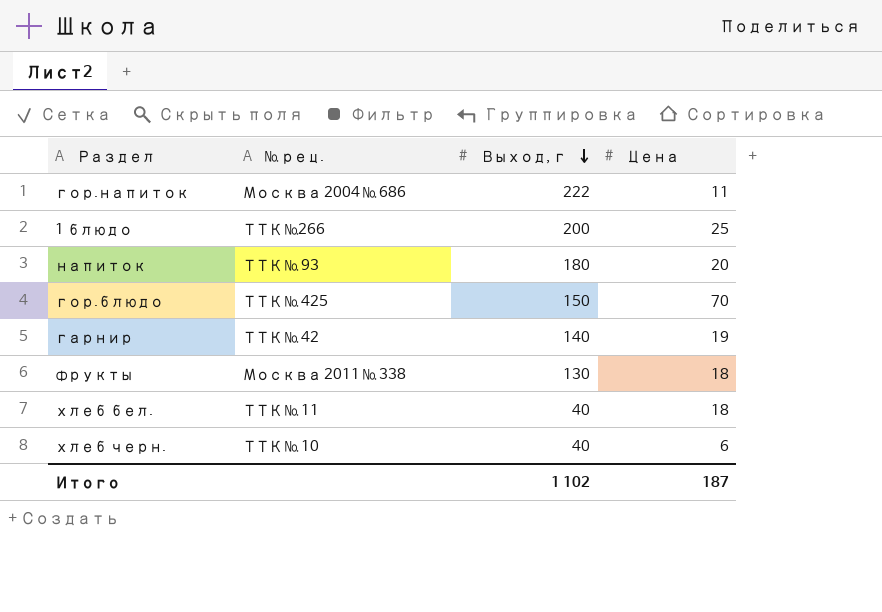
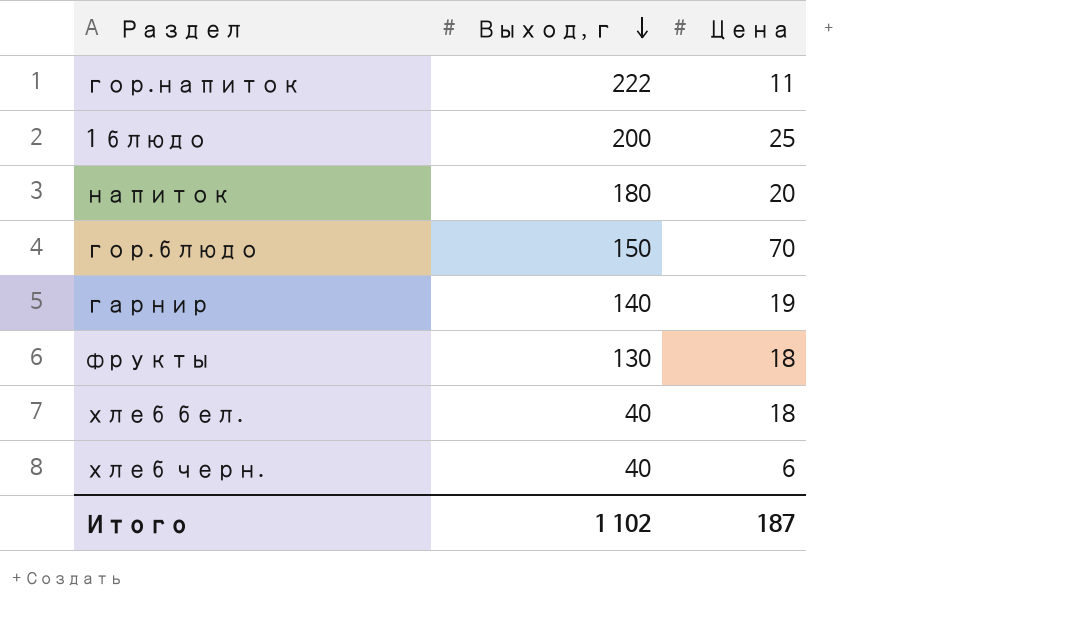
column № рец. | position: 2 -> none

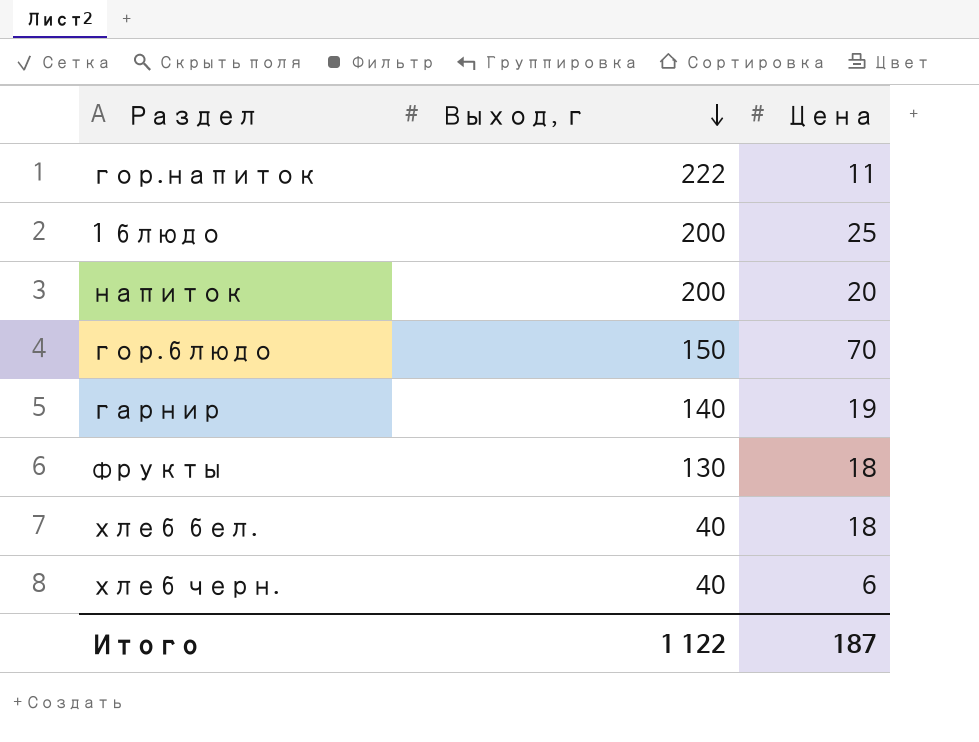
напиток | Выход, г: 180 -> 200
Итого | Выход, г: 1 102 -> 1 122

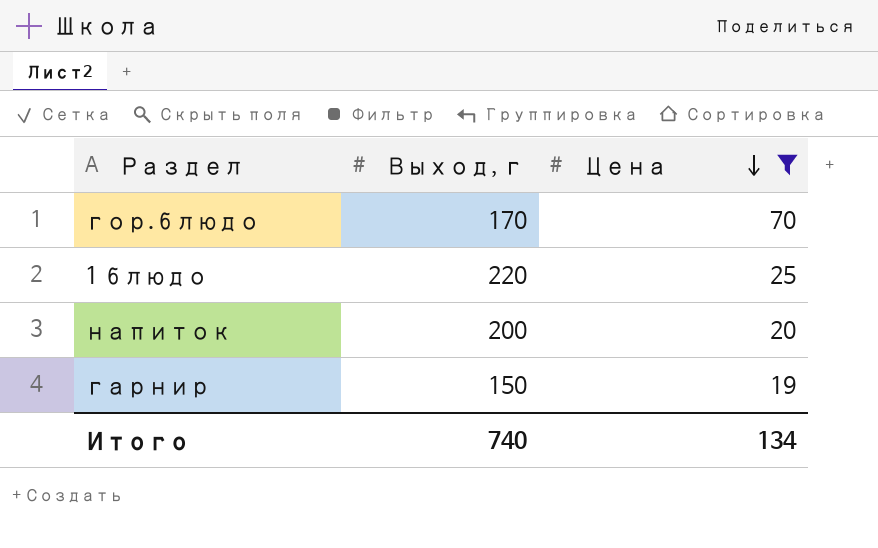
filter: none -> Цена >= 19
row order: Выход, г descending -> Цена descending
гор.блюдо | Выход, г: 150 -> 170
1 блюдо | Выход, г: 200 -> 220
гарнир | Выход, г: 140 -> 150
Итого | Выход, г: 1 122 -> 740
Итого | Цена: 187 -> 134

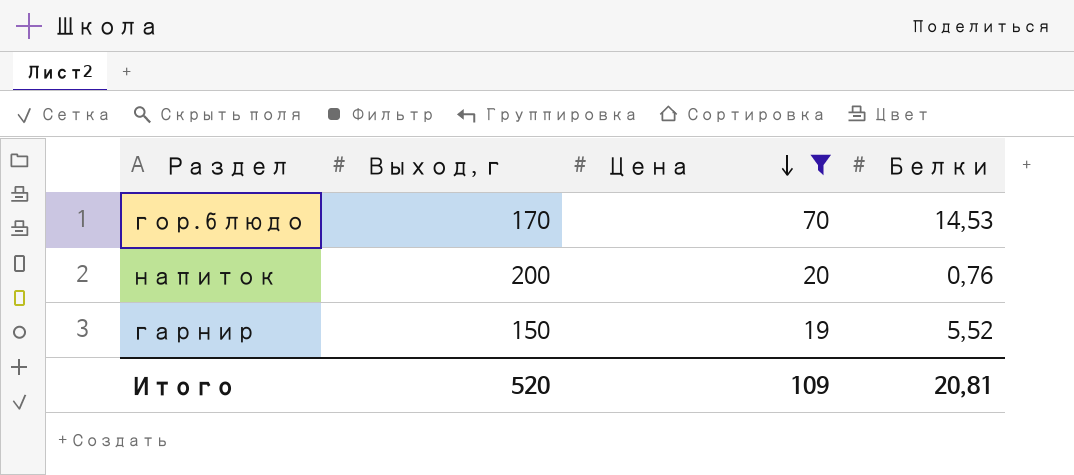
column Белки | position: none -> 4
row 1 блюдо: 220 | 25 -> none
Итого | Выход, г: 740 -> 520
Итого | Цена: 134 -> 109

